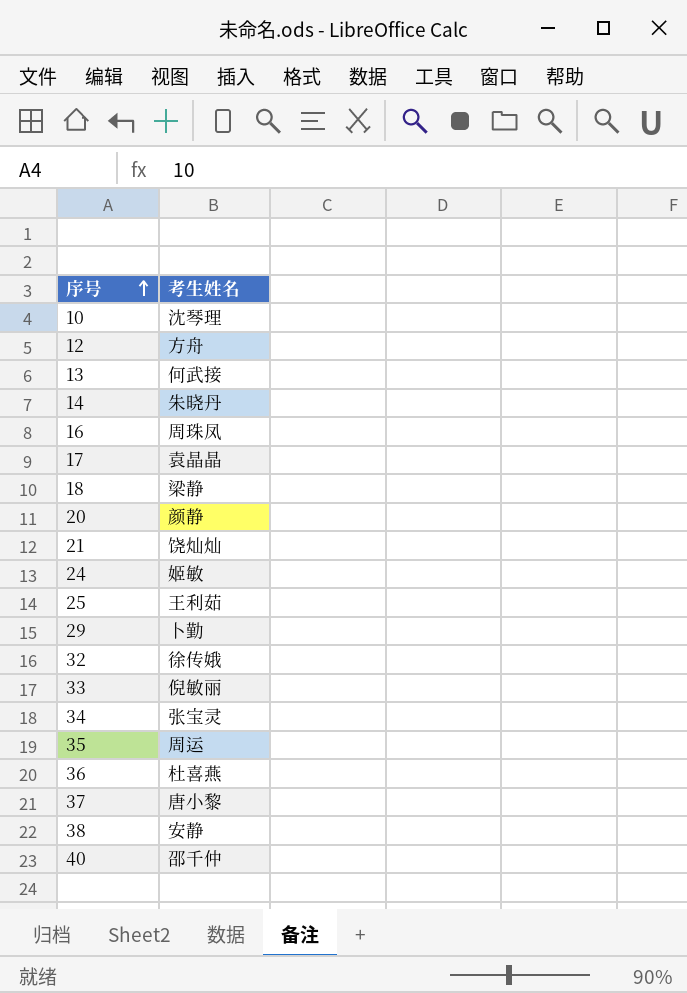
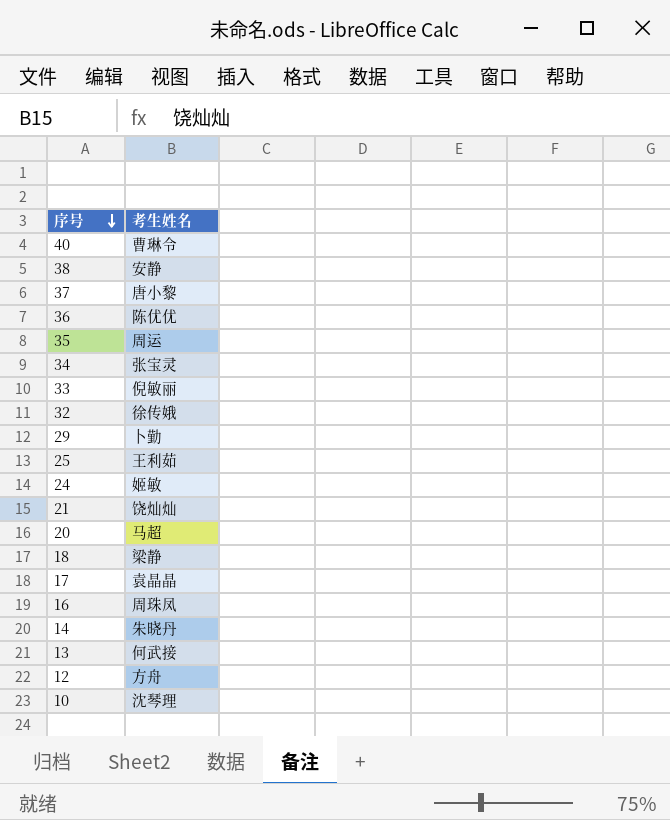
row order: 序号 ascending -> 序号 descending
40 | 考生姓名: 邵千仲 -> 曹琳令
36 | 考生姓名: 杜喜燕 -> 陈优优
20 | 考生姓名: 颜静 -> 马超

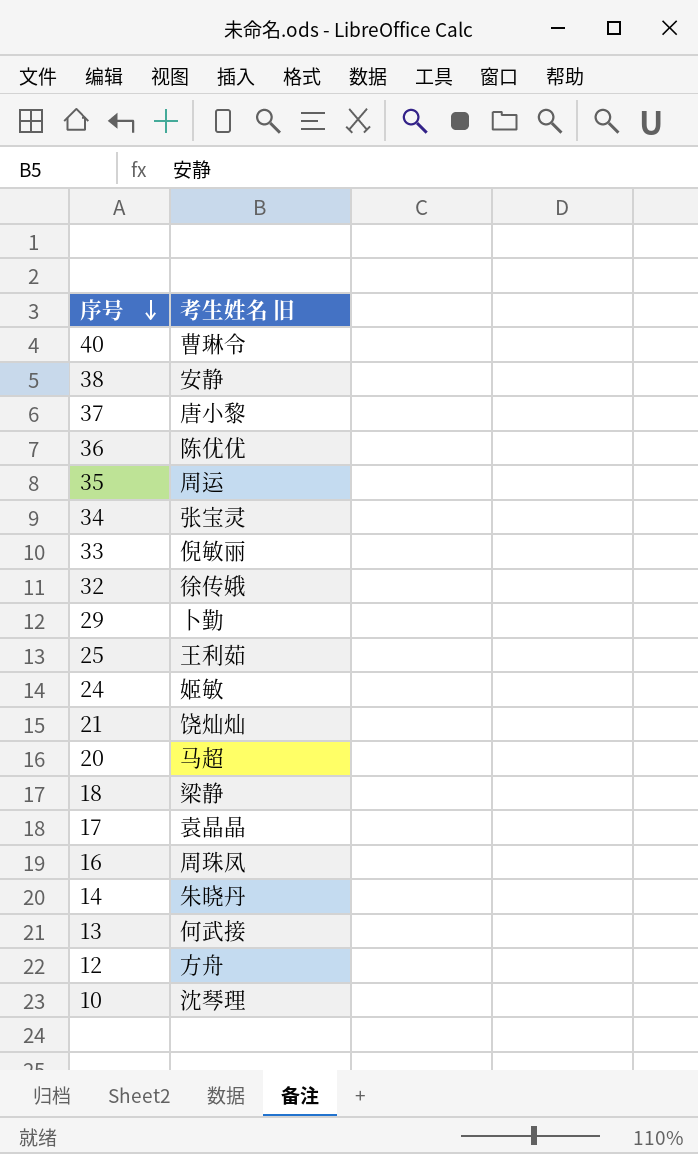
column name: 考生姓名 -> 考生姓名 旧

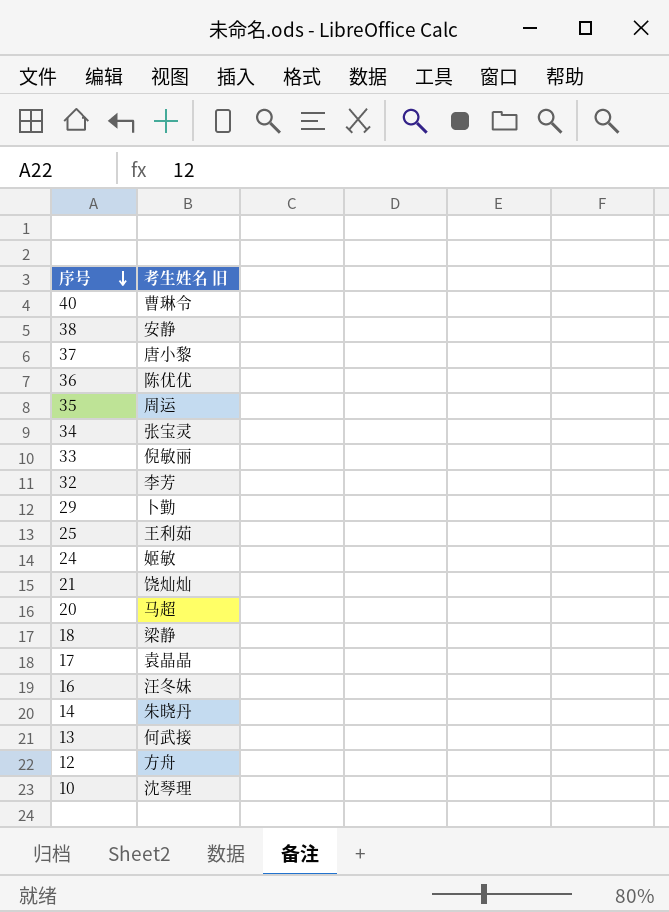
32 | 考生姓名 旧: 徐传娥 -> 李芳
16 | 考生姓名 旧: 周珠凤 -> 汪冬妹

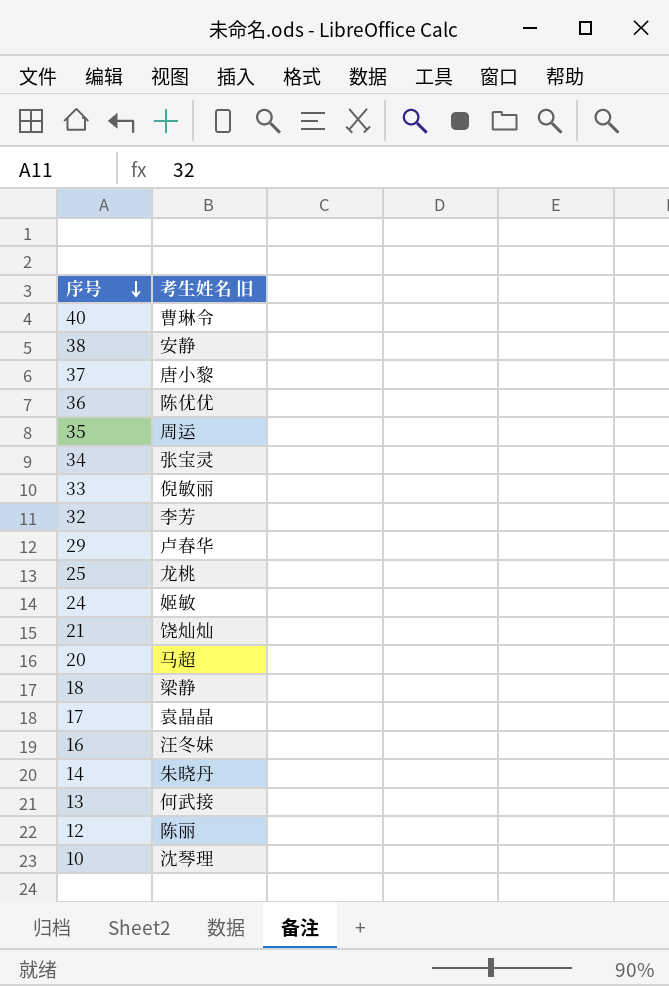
29 | 考生姓名 旧: 卜勤 -> 卢春华
25 | 考生姓名 旧: 王利茹 -> 龙桃
12 | 考生姓名 旧: 方舟 -> 陈丽

